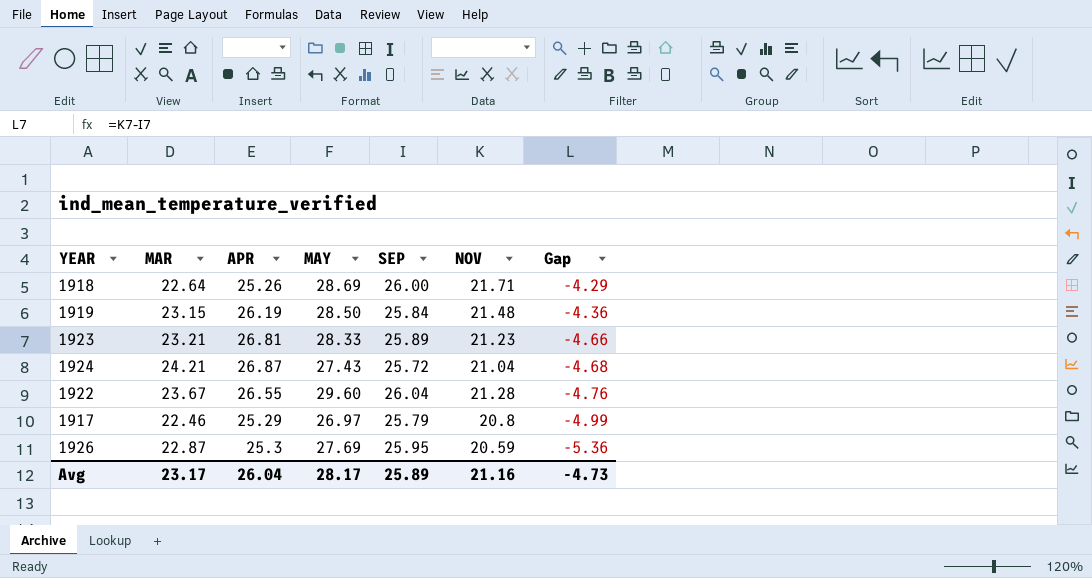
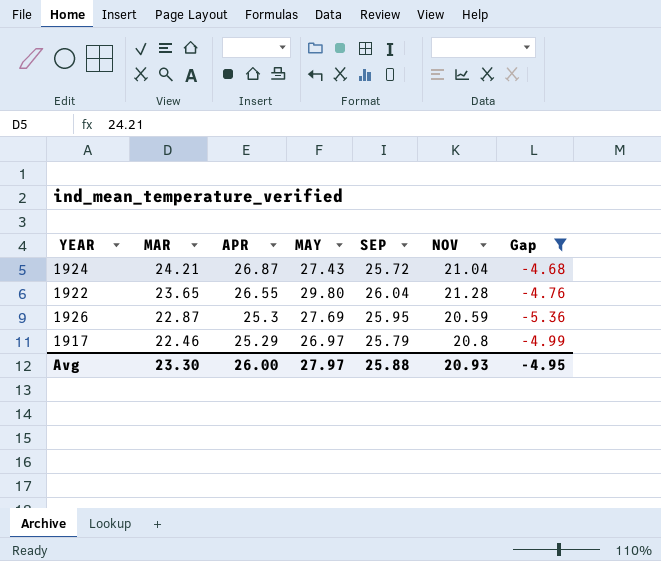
filter: none -> Gap <= -4.68
row order: Gap descending -> MAR descending
1922 | MAR: 23.67 -> 23.65
1922 | MAY: 29.60 -> 29.80
Avg | MAR: 23.17 -> 23.30
Avg | APR: 26.04 -> 26.00
Avg | MAY: 28.17 -> 27.97
Avg | SEP: 25.89 -> 25.88
Avg | NOV: 21.16 -> 20.93
Avg | Gap: -4.73 -> -4.95

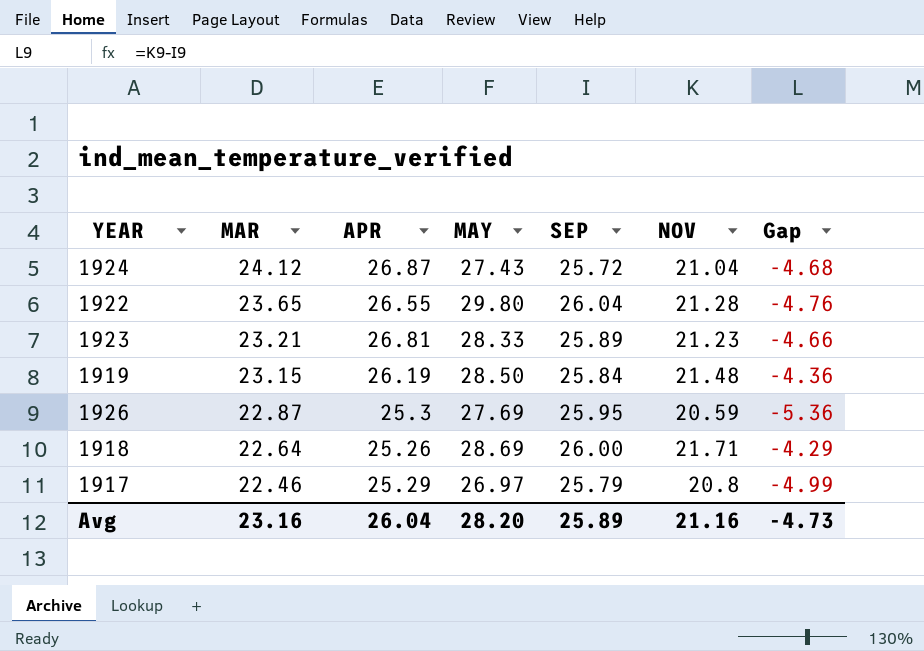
filter: Gap <= -4.68 -> none
1924 | MAR: 24.21 -> 24.12
Avg | MAR: 23.30 -> 23.16
Avg | APR: 26.00 -> 26.04
Avg | MAY: 27.97 -> 28.20
Avg | SEP: 25.88 -> 25.89
Avg | NOV: 20.93 -> 21.16
Avg | Gap: -4.95 -> -4.73

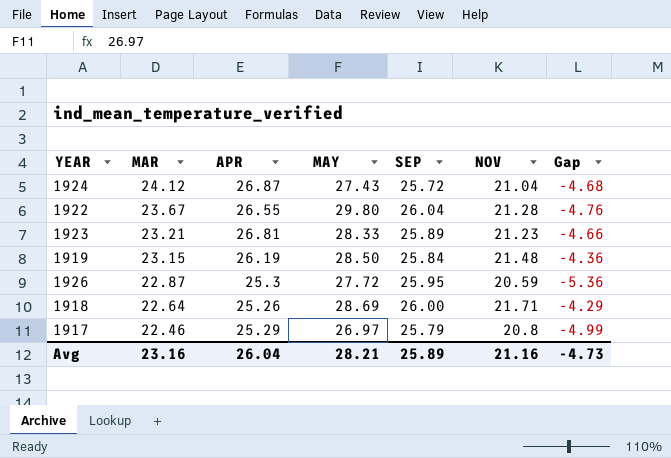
1922 | MAR: 23.65 -> 23.67
1926 | MAY: 27.69 -> 27.72
Avg | MAY: 28.20 -> 28.21

